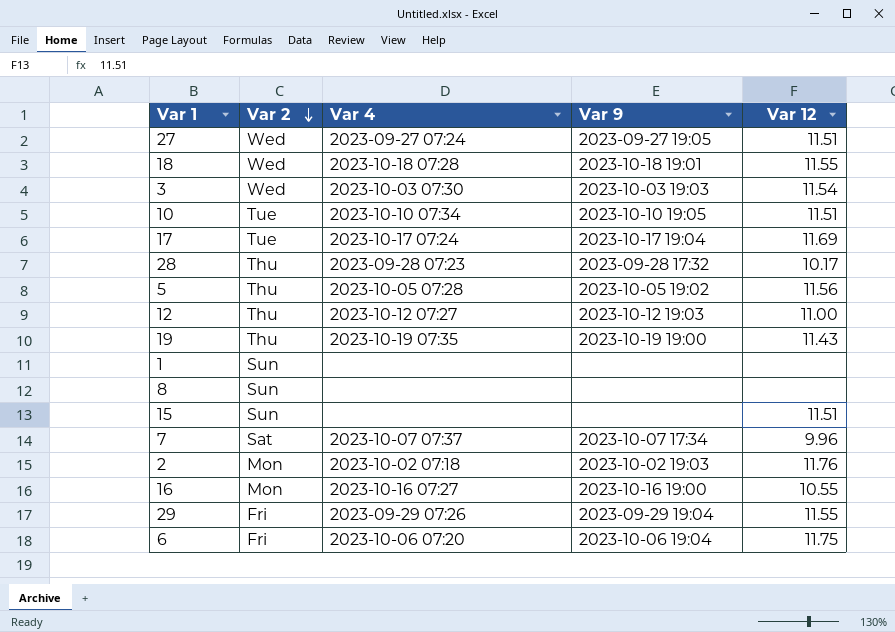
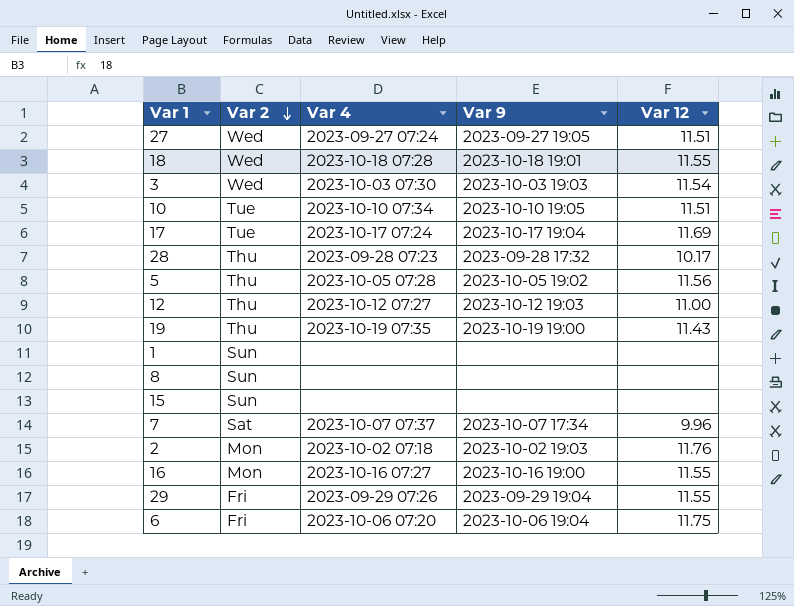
15 | Var 12: 11.51 -> none
16 | Var 12: 10.55 -> 11.55

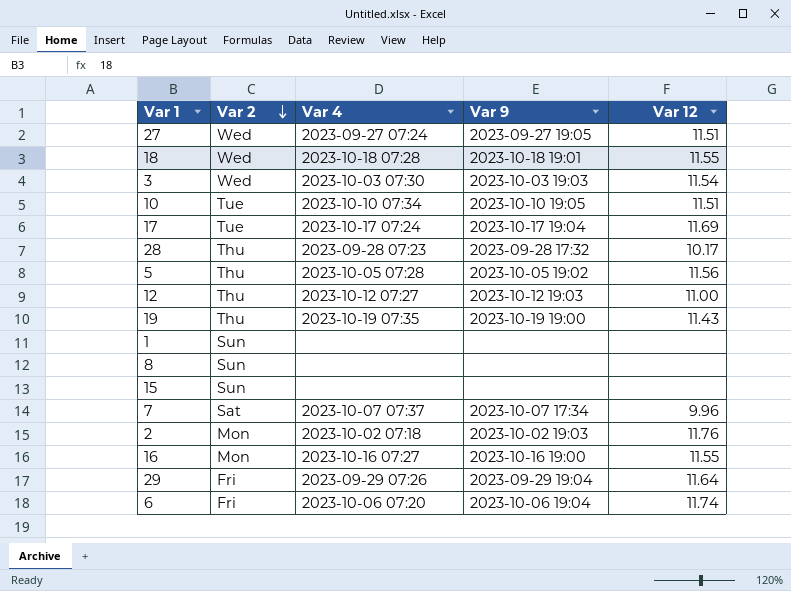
29 | Var 12: 11.55 -> 11.64
6 | Var 12: 11.75 -> 11.74

